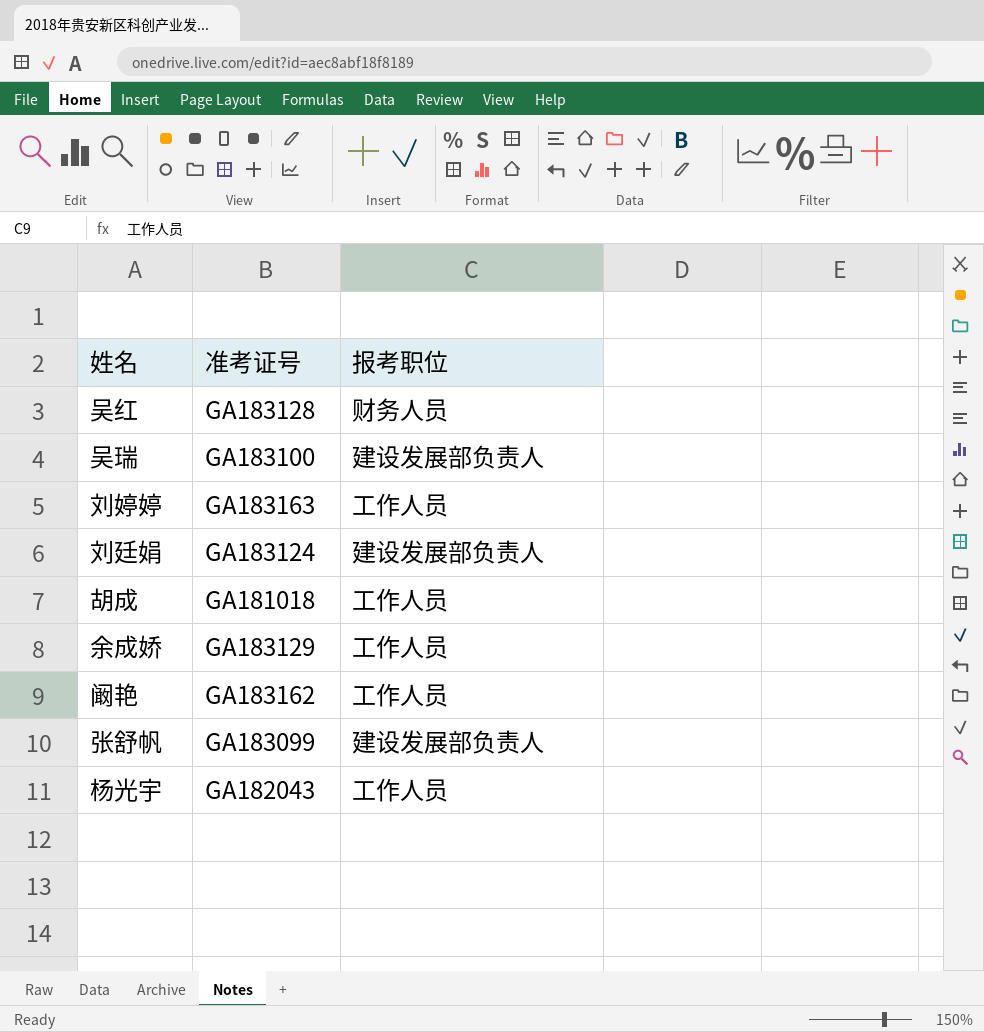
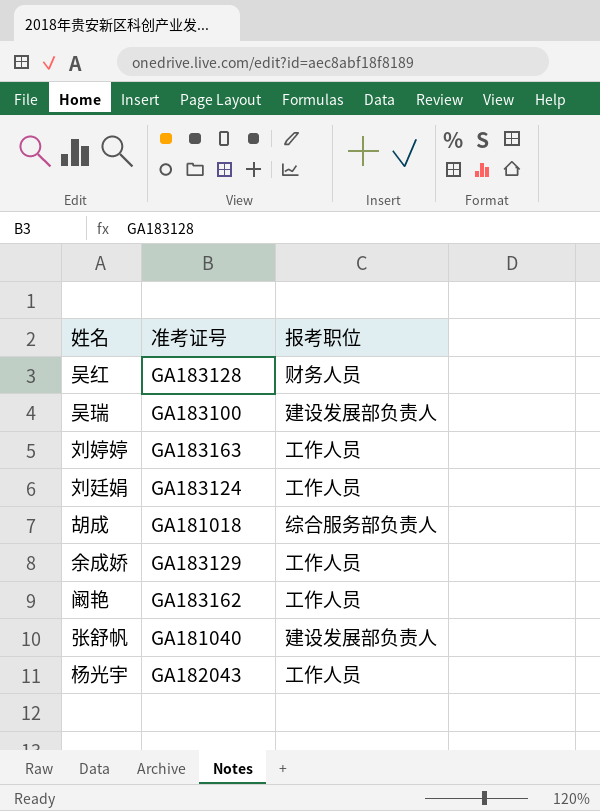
刘廷娟 | 报考职位: 建设发展部负责人 -> 工作人员
胡成 | 报考职位: 工作人员 -> 综合服务部负责人
张舒帆 | 准考证号: GA183099 -> GA181040

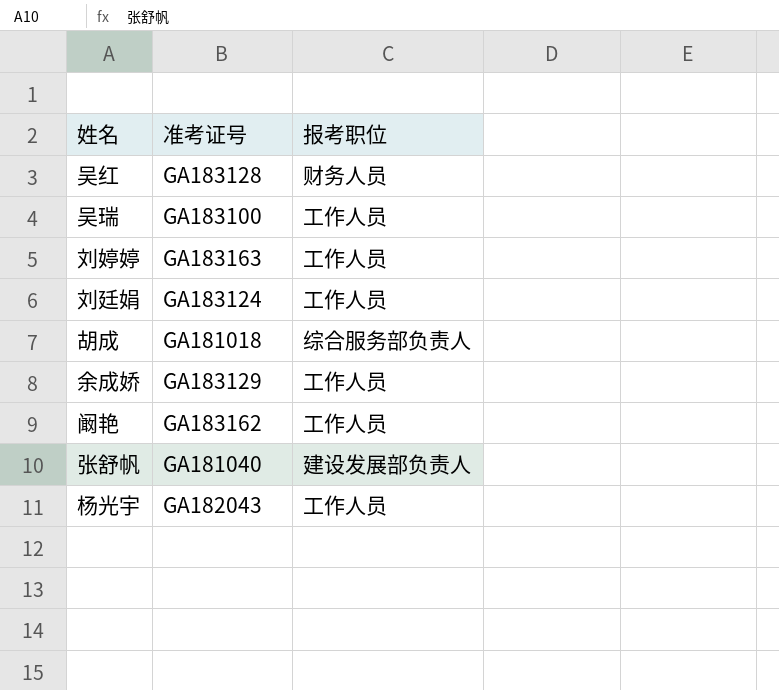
吴瑞 | 报考职位: 建设发展部负责人 -> 工作人员

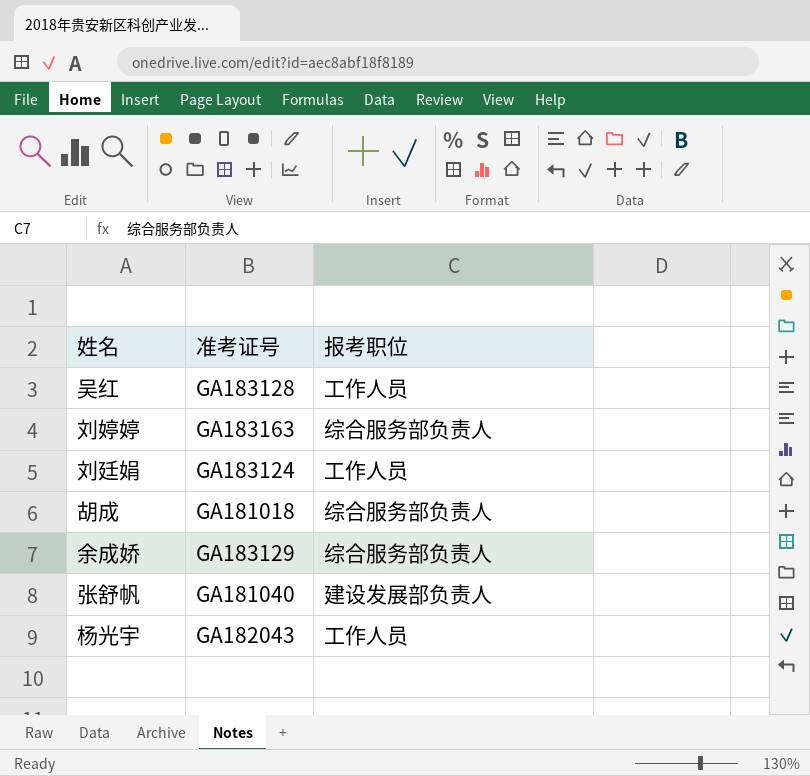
row 吴瑞: GA183100 | 工作人员 -> none
row 阚艳: GA183162 | 工作人员 -> none
吴红 | 报考职位: 财务人员 -> 工作人员
刘婷婷 | 报考职位: 工作人员 -> 综合服务部负责人
余成娇 | 报考职位: 工作人员 -> 综合服务部负责人

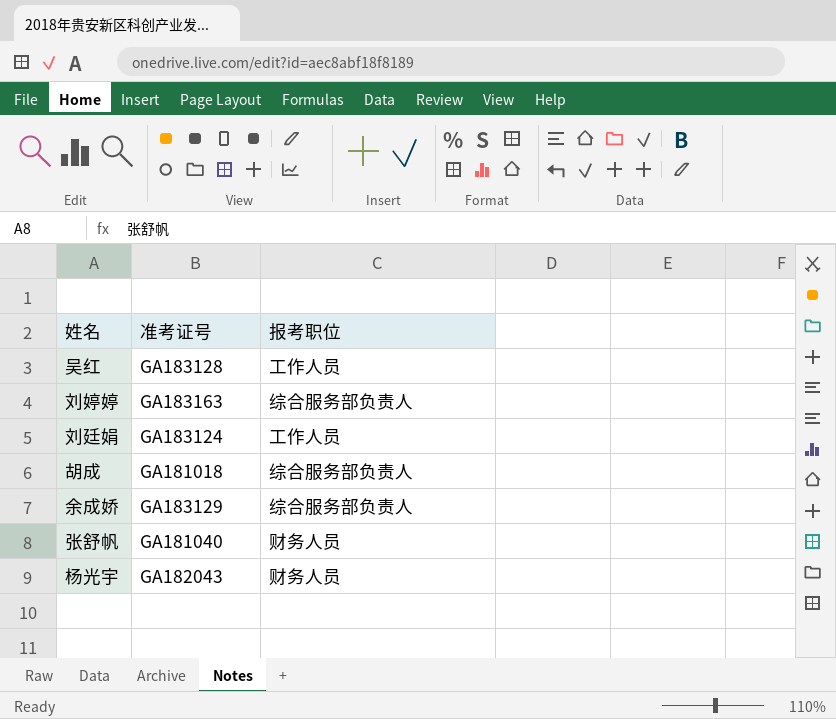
张舒帆 | 报考职位: 建设发展部负责人 -> 财务人员
杨光宇 | 报考职位: 工作人员 -> 财务人员

